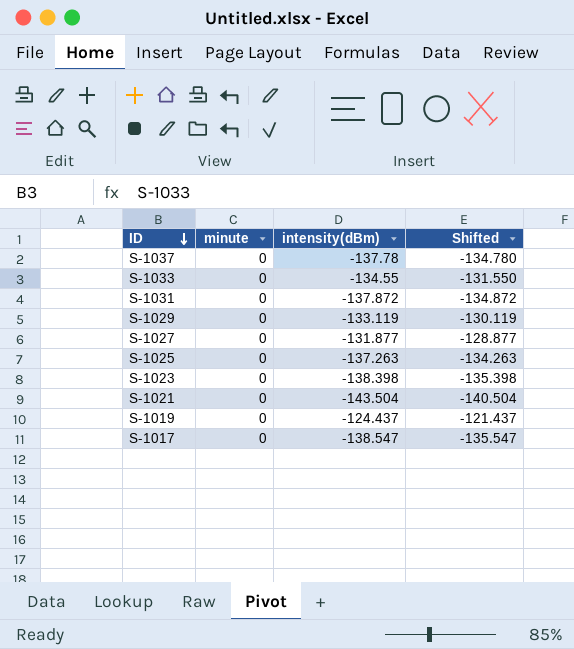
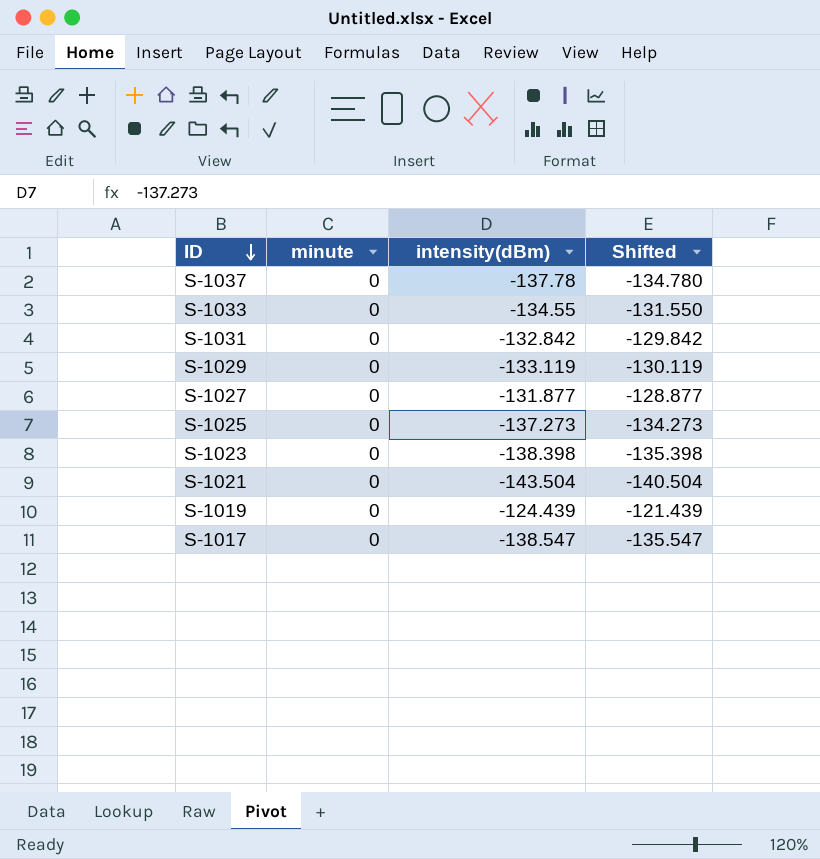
S-1031 | intensity(dBm): -137.872 -> -132.842
S-1031 | Shifted: -134.872 -> -129.842
S-1025 | intensity(dBm): -137.263 -> -137.273
S-1025 | Shifted: -134.263 -> -134.273
S-1019 | intensity(dBm): -124.437 -> -124.439
S-1019 | Shifted: -121.437 -> -121.439

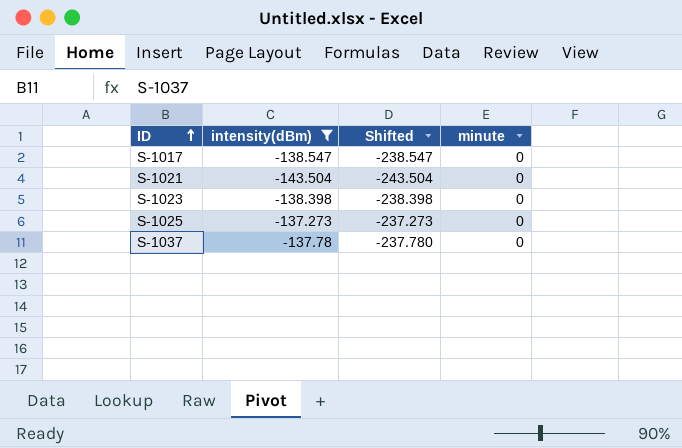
filter: none -> intensity(dBm) <= -137.273
row order: ID descending -> ID ascending
column Shifted | formula: [intensity(dBm)] + 3 -> [intensity(dBm)] - 100
column minute | position: 2 -> 4

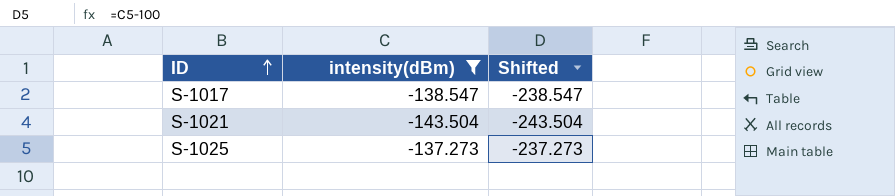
column minute | position: 4 -> none
row S-1023: -138.398 | -238.398 | 0 -> none
row S-1037: -137.78 | -237.780 | 0 -> none

